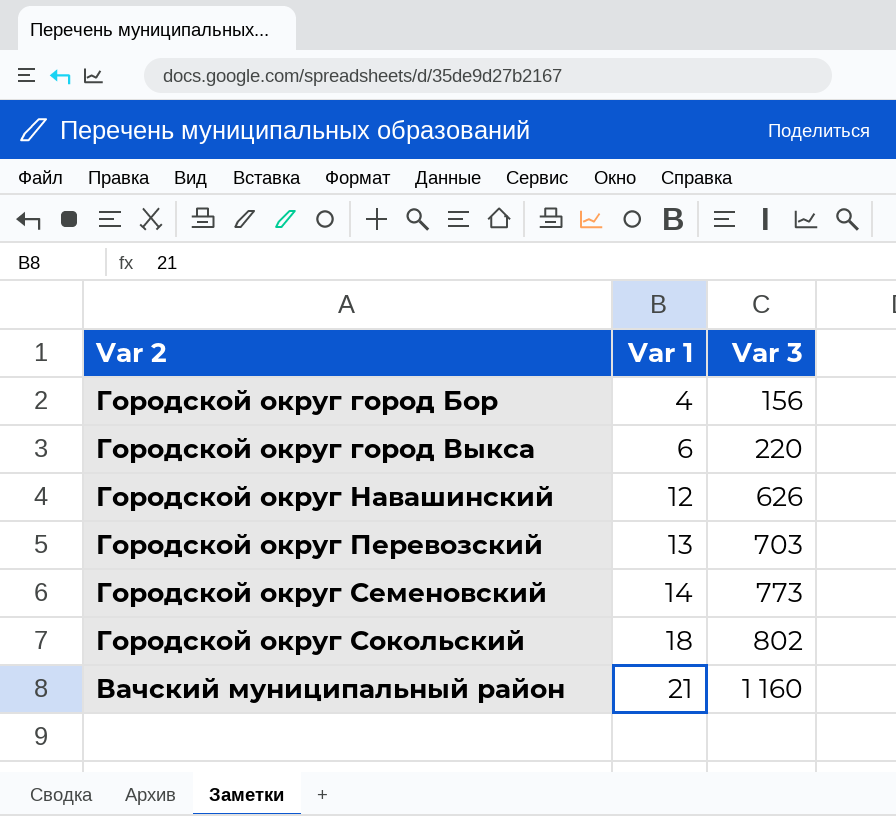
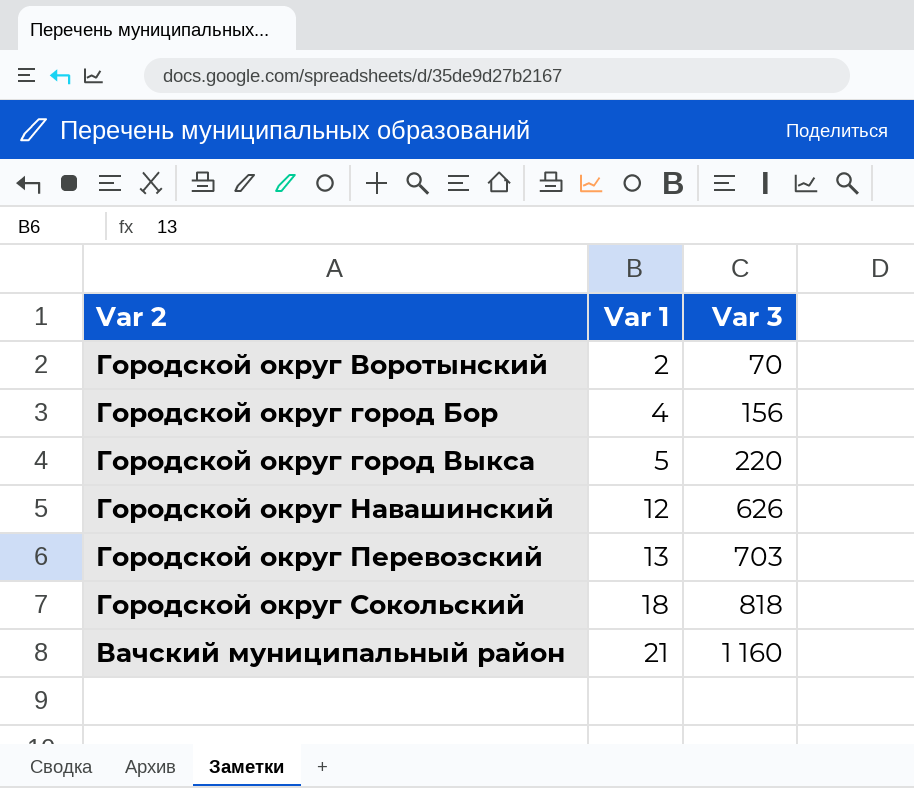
row Городской округ Семеновский: 14 | 773 -> none
row Городской округ Воротынский: none -> 2 | 70
Городской округ город Выкса | Var 1: 6 -> 5
Городской округ Сокольский | Var 3: 802 -> 818

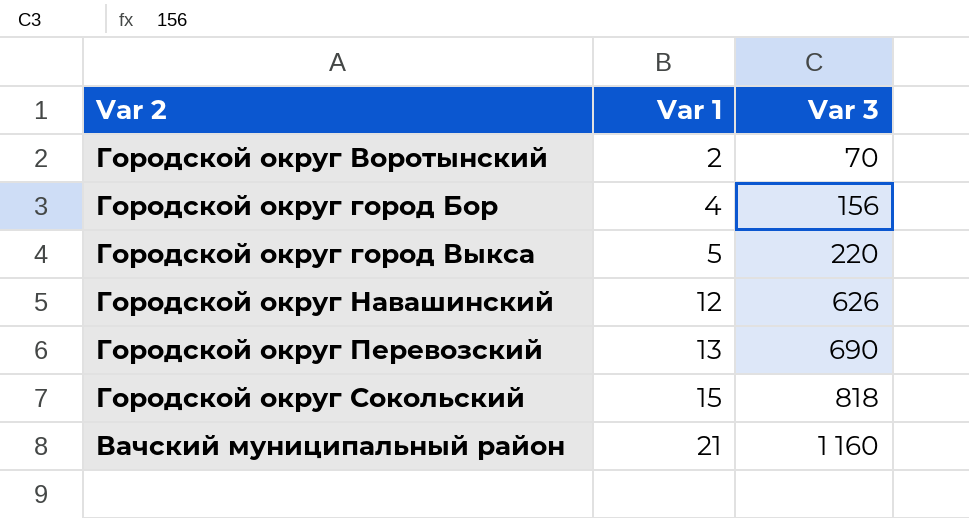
Городской округ Перевозский | Var 3: 703 -> 690
Городской округ Сокольский | Var 1: 18 -> 15

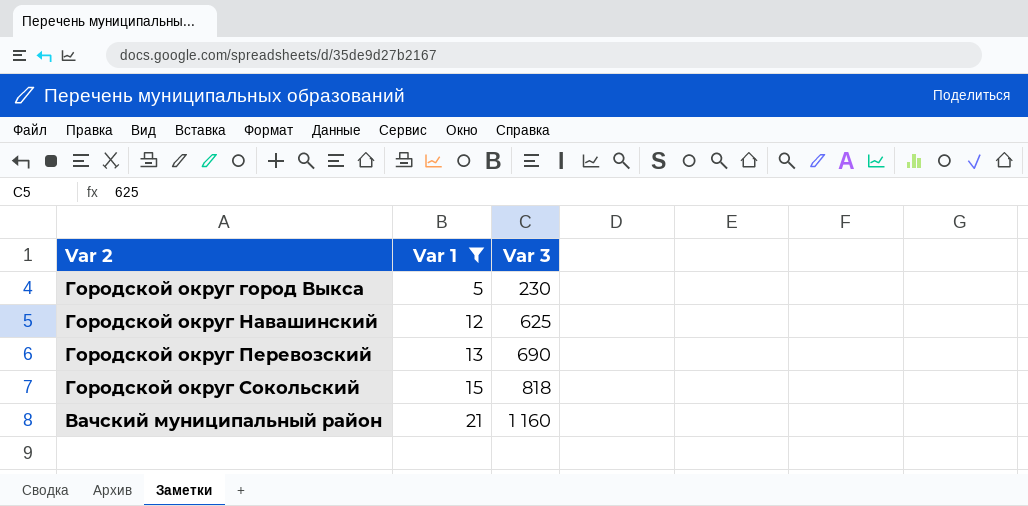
filter: none -> Var 1 >= 5
Городской округ город Выкса | Var 3: 220 -> 230
Городской округ Навашинский | Var 3: 626 -> 625

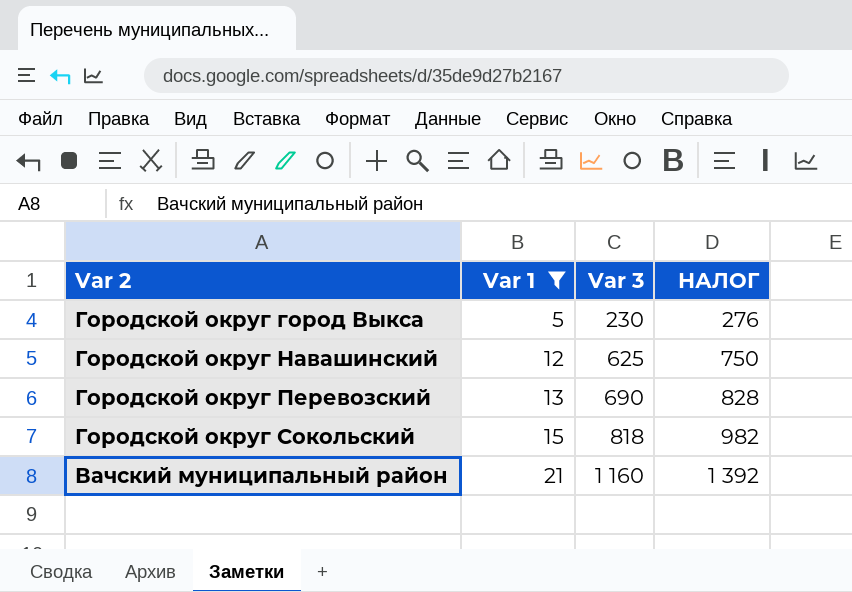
column НАЛОГ | formula: none -> [Var 3] * 1,2

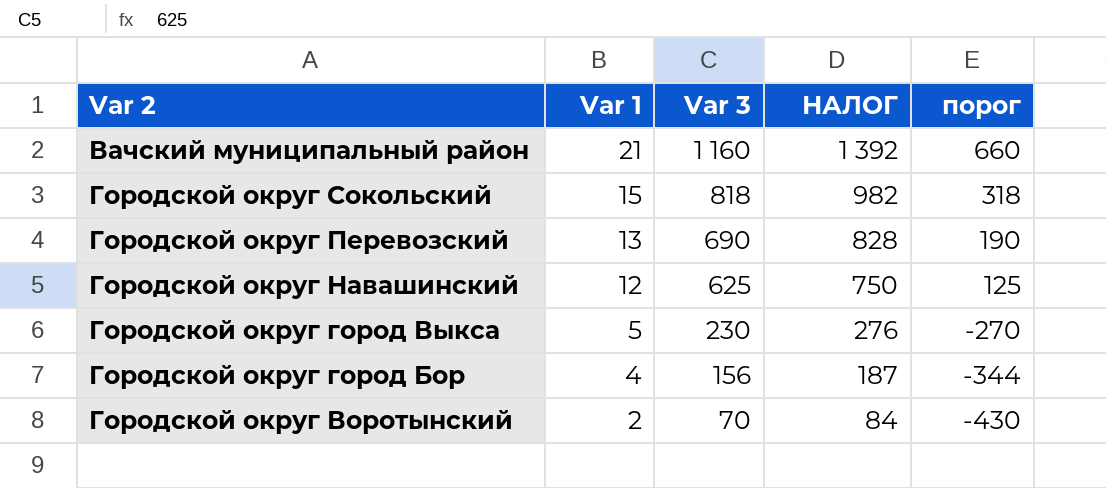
filter: Var 1 >= 5 -> none
row order: Var 1 ascending -> Var 1 descending
column порог | formula: none -> [Var 3] - 500

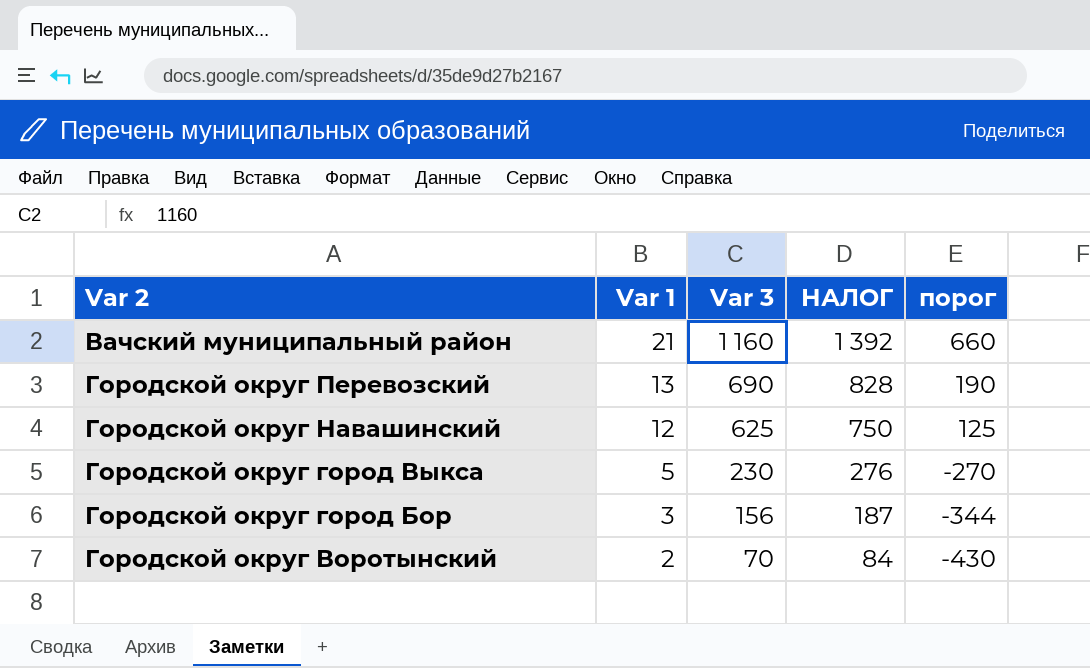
row Городской округ Сокольский: 15 | 818 | 982 | 318 -> none
Городской округ город Бор | Var 1: 4 -> 3

